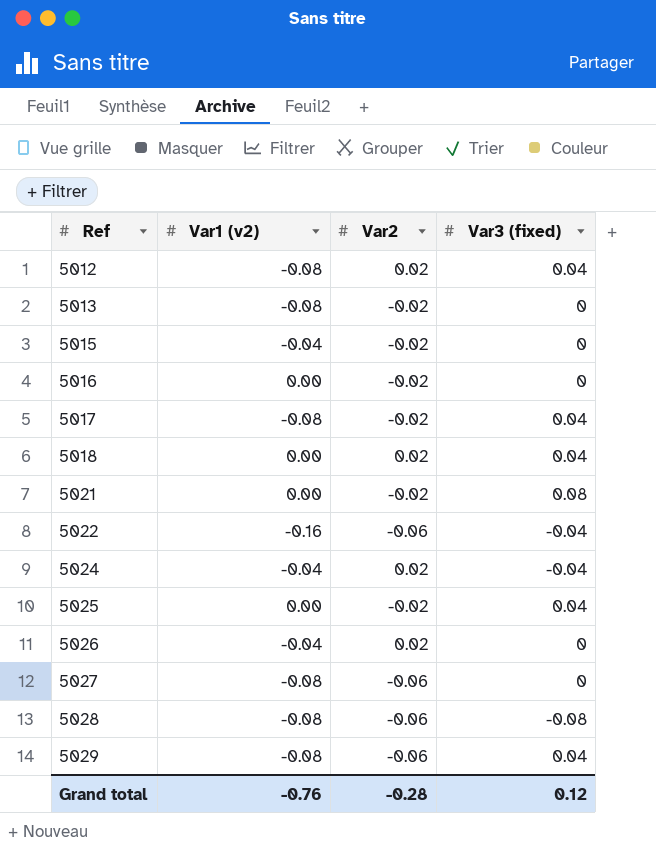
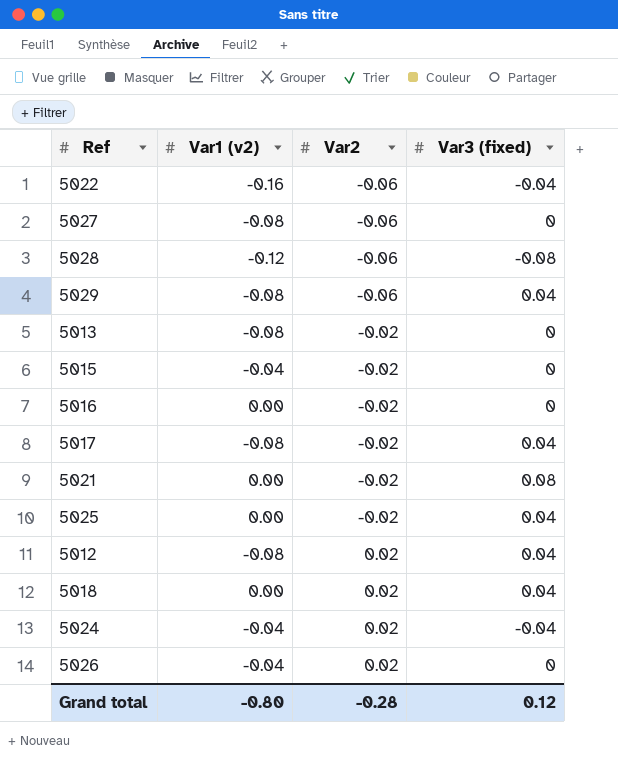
row order: Ref ascending -> Var2 ascending
5028 | Var1 (v2): -0.08 -> -0.12
Grand total | Var1 (v2): -0.76 -> -0.80

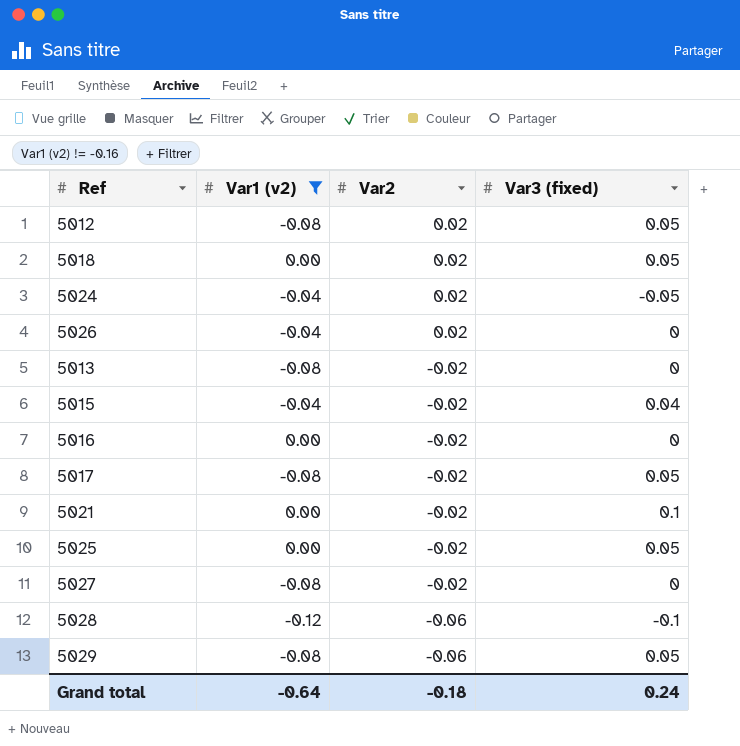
filter: none -> Var1 (v2) != -0.16
row order: Var2 ascending -> Var2 descending
5012 | Var3 (fixed): 0.04 -> 0.05
5018 | Var3 (fixed): 0.04 -> 0.05
5024 | Var3 (fixed): -0.04 -> -0.05
5015 | Var3 (fixed): 0 -> 0.04
5017 | Var3 (fixed): 0.04 -> 0.05
5021 | Var3 (fixed): 0.08 -> 0.1
5025 | Var3 (fixed): 0.04 -> 0.05
5027 | Var2: -0.06 -> -0.02
5028 | Var3 (fixed): -0.08 -> -0.1
5029 | Var3 (fixed): 0.04 -> 0.05
Grand total | Var1 (v2): -0.80 -> -0.64
Grand total | Var2: -0.28 -> -0.18
Grand total | Var3 (fixed): 0.12 -> 0.24

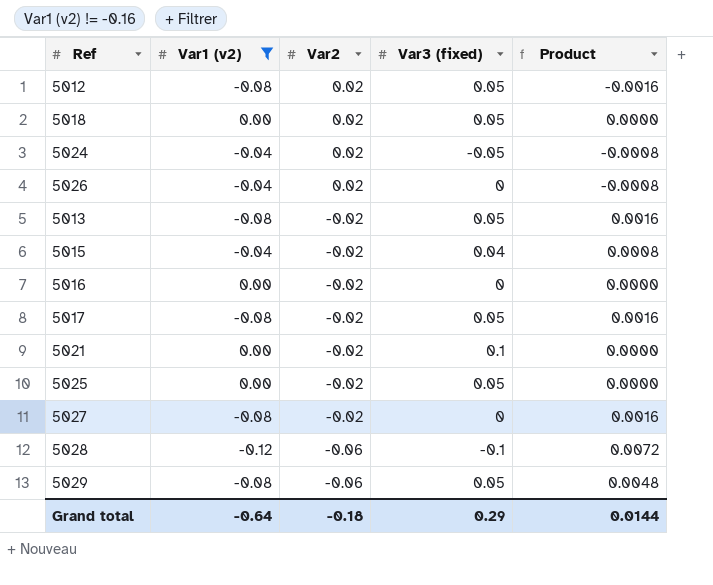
column Product | formula: none -> [Var1 (v2)] * [Var2]
5013 | Var3 (fixed): 0 -> 0.05
Grand total | Var3 (fixed): 0.24 -> 0.29

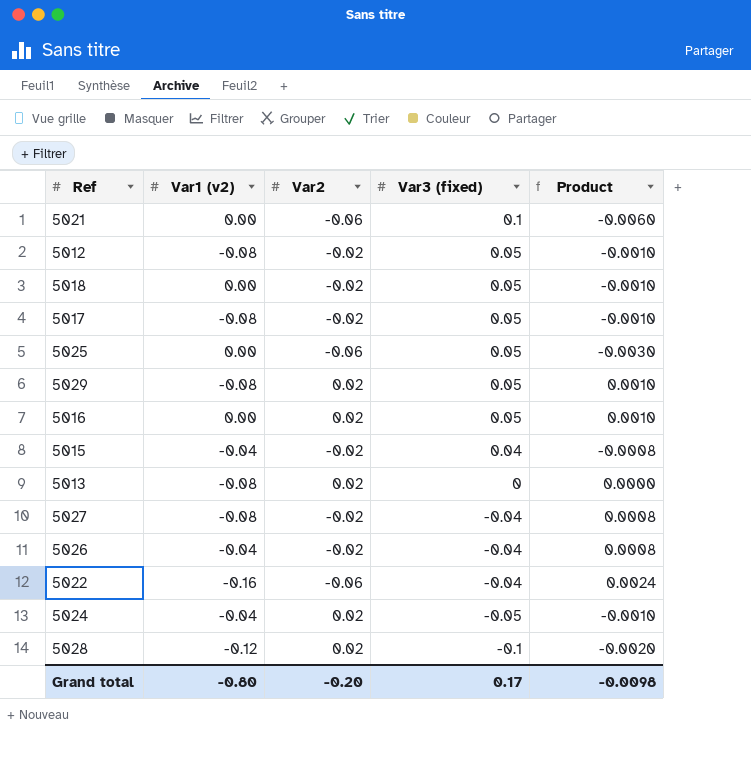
filter: Var1 (v2) != -0.16 -> none
row order: Var2 descending -> Var3 (fixed) descending
column Product | formula: [Var1 (v2)] * [Var2] -> [Var2] * [Var3 (fixed)]
5021 | Var2: -0.02 -> -0.06
5012 | Var2: 0.02 -> -0.02
5018 | Var2: 0.02 -> -0.02
5025 | Var2: -0.02 -> -0.06
5029 | Var2: -0.06 -> 0.02
5016 | Var2: -0.02 -> 0.02
5016 | Var3 (fixed): 0 -> 0.05
5013 | Var2: -0.02 -> 0.02
5013 | Var3 (fixed): 0.05 -> 0
5027 | Var3 (fixed): 0 -> -0.04
5026 | Var2: 0.02 -> -0.02
5026 | Var3 (fixed): 0 -> -0.04
5028 | Var2: -0.06 -> 0.02
Grand total | Var1 (v2): -0.64 -> -0.80
Grand total | Var2: -0.18 -> -0.20
Grand total | Var3 (fixed): 0.29 -> 0.17
Grand total | Product: 0.0144 -> -0.0098

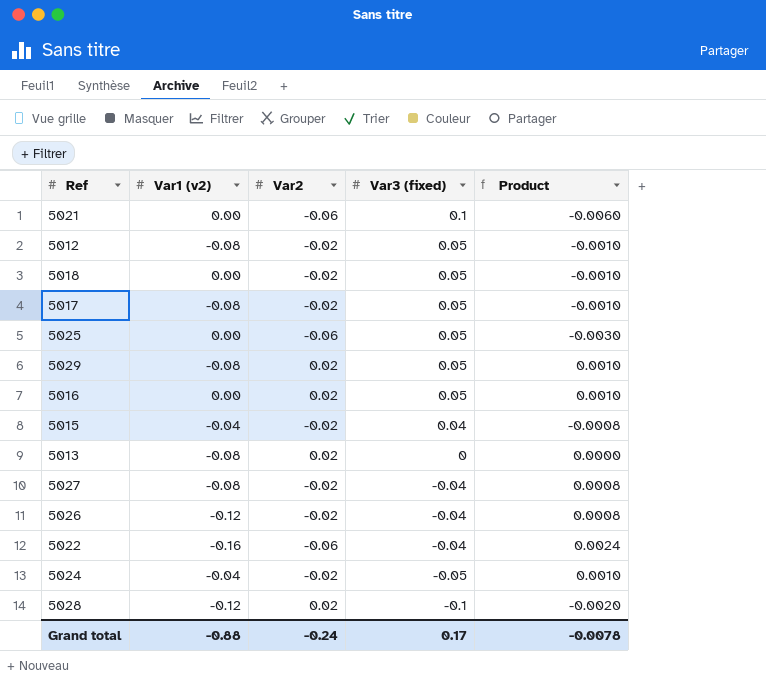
5026 | Var1 (v2): -0.04 -> -0.12
5024 | Var2: 0.02 -> -0.02
5024 | Product: -0.0010 -> 0.0010
Grand total | Var1 (v2): -0.80 -> -0.88
Grand total | Var2: -0.20 -> -0.24
Grand total | Product: -0.0098 -> -0.0078

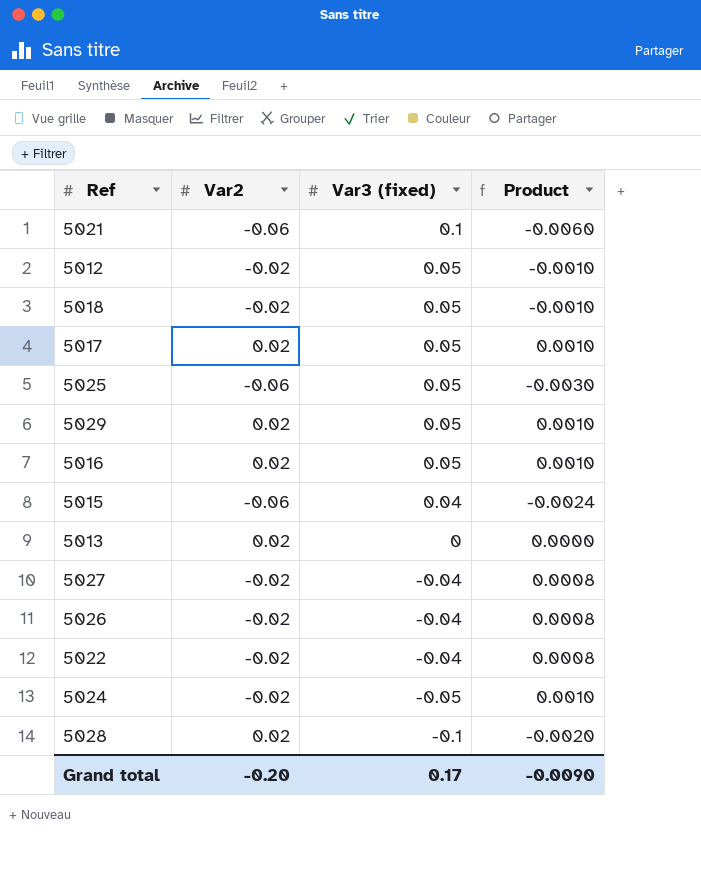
column Var1 (v2) | position: 2 -> none
5017 | Var2: -0.02 -> 0.02
5017 | Product: -0.0010 -> 0.0010
5015 | Var2: -0.02 -> -0.06
5015 | Product: -0.0008 -> -0.0024
5022 | Var2: -0.06 -> -0.02
5022 | Product: 0.0024 -> 0.0008
Grand total | Var2: -0.24 -> -0.20
Grand total | Product: -0.0078 -> -0.0090

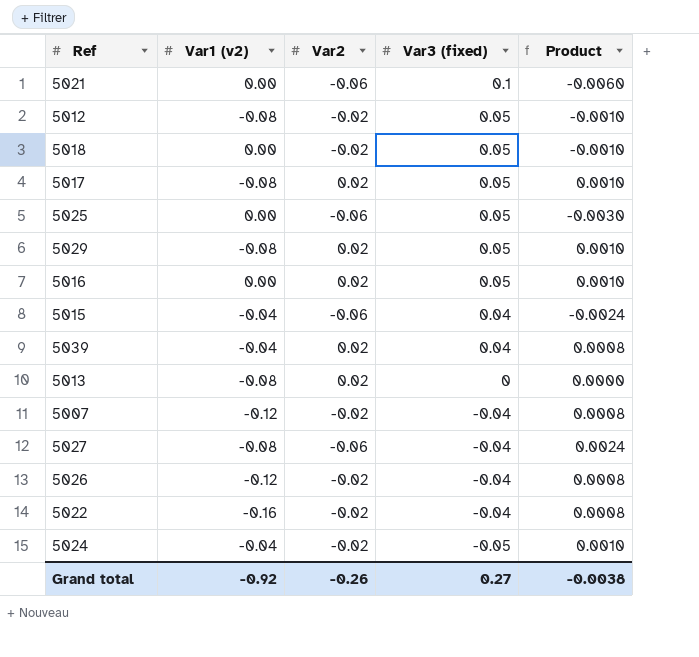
column Var1 (v2) | position: none -> 2
row 5028: 0.02 | -0.1 | -0.0020 -> none
row 5039: none -> -0.04 | 0.02 | 0.04 | 0.0008
row 5007: none -> -0.12 | -0.02 | -0.04 | 0.0008
5027 | Var2: -0.02 -> -0.06
5027 | Product: 0.0008 -> 0.0024
Grand total | Var2: -0.20 -> -0.26
Grand total | Var3 (fixed): 0.17 -> 0.27
Grand total | Product: -0.0090 -> -0.0038

